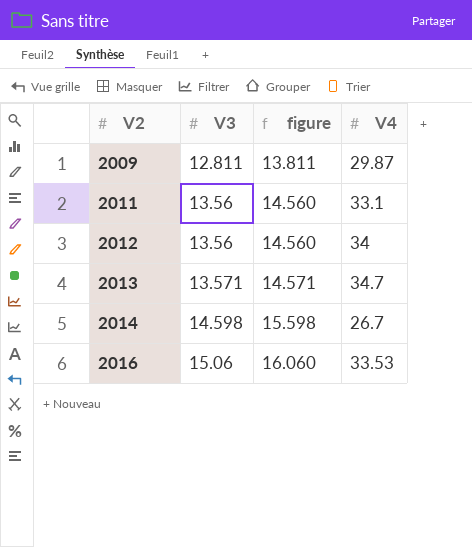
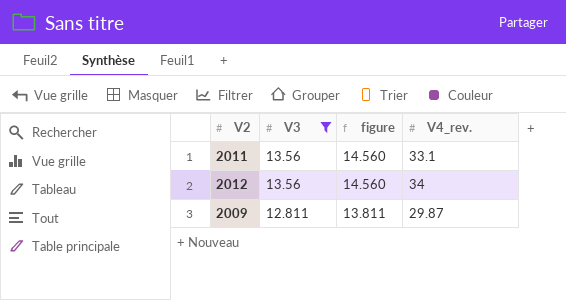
filter: none -> V3 <= 13.56
row order: V2 ascending -> V3 descending
column name: V4 -> V4_rev.

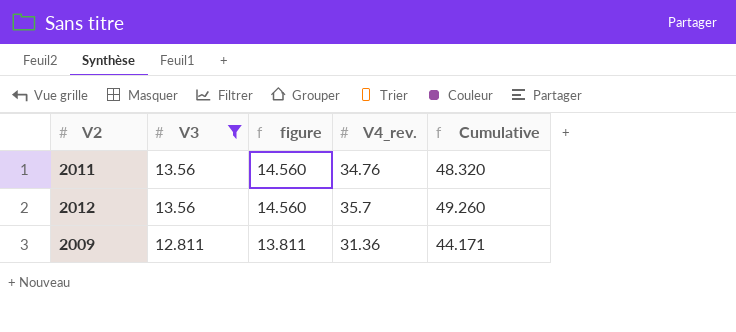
column Cumulative | formula: none -> [V3] + [V4_rev.]
2011 | V4_rev.: 33.1 -> 34.76
2012 | V4_rev.: 34 -> 35.7
2009 | V4_rev.: 29.87 -> 31.36

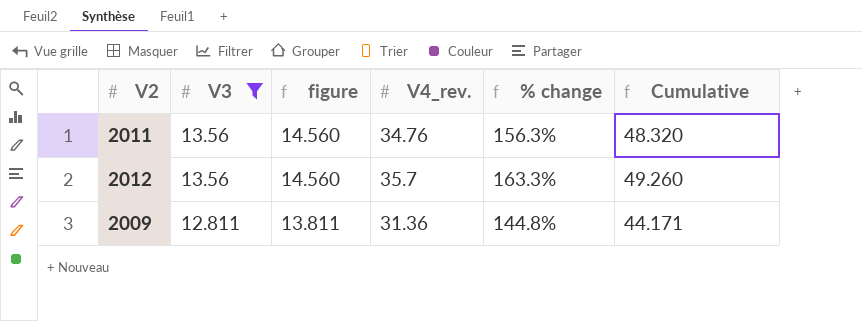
column % change | formula: none -> ([V4_rev.] - [V3]) / [V3]

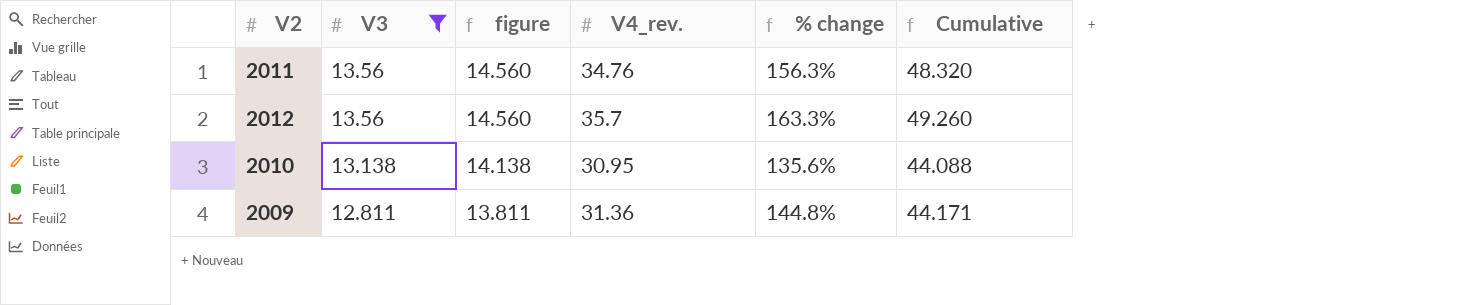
row 2010: none -> 13.138 | 14.138 | 30.95 | 135.6% | 44.088

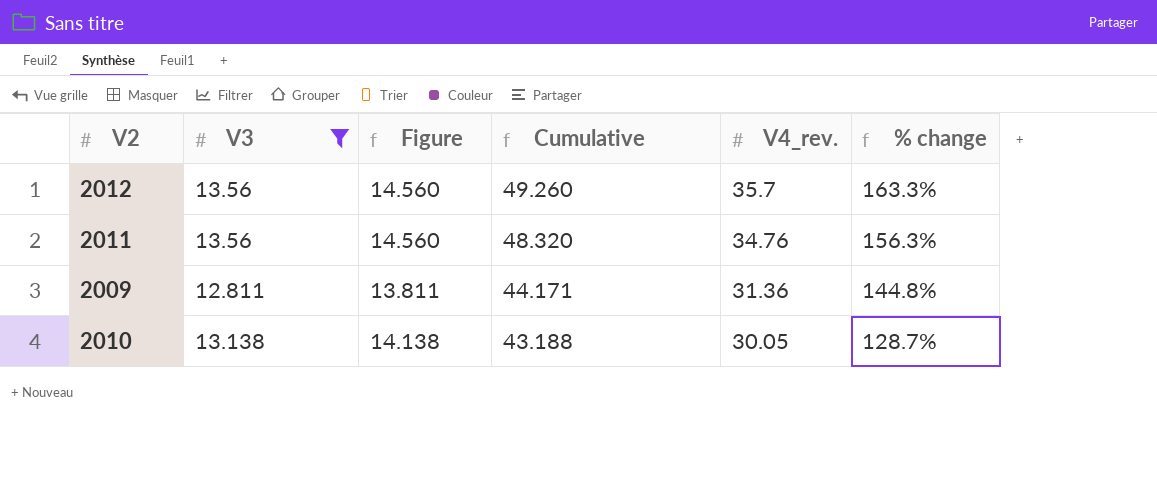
row order: V3 descending -> Cumulative descending
column name: figure -> Figure
column Cumulative | position: 6 -> 4
2010 | Cumulative: 44.088 -> 43.188
2010 | V4_rev.: 30.95 -> 30.05
2010 | % change: 135.6% -> 128.7%

